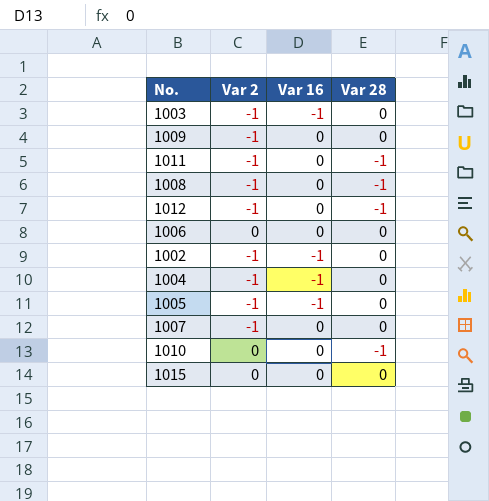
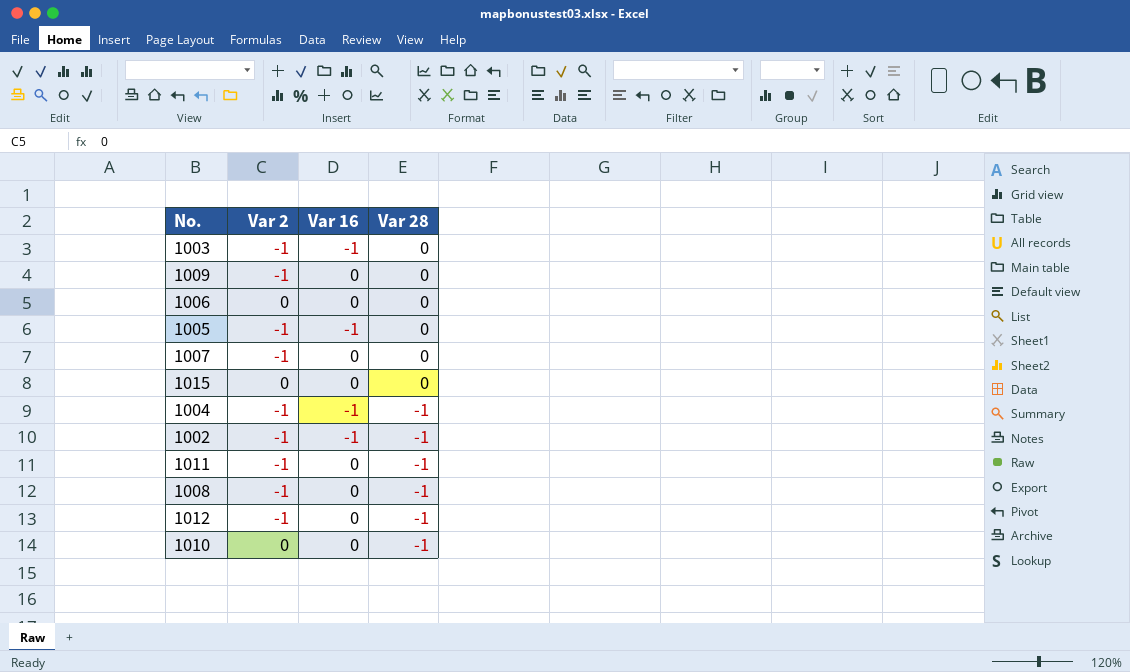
row order: none -> Var 28 descending
1004 | Var 28: 0 -> -1
1002 | Var 28: 0 -> -1

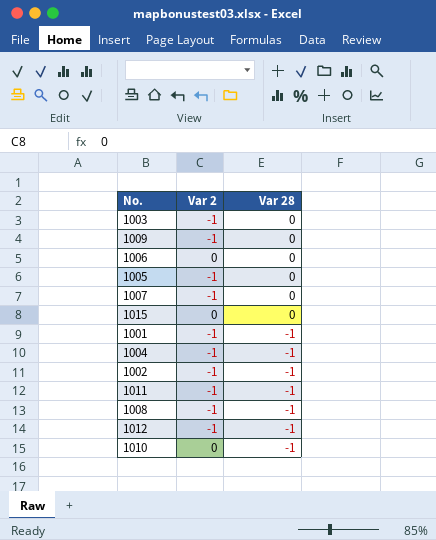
column Var 16 | position: 3 -> none
row 1001: none -> -1 | -1

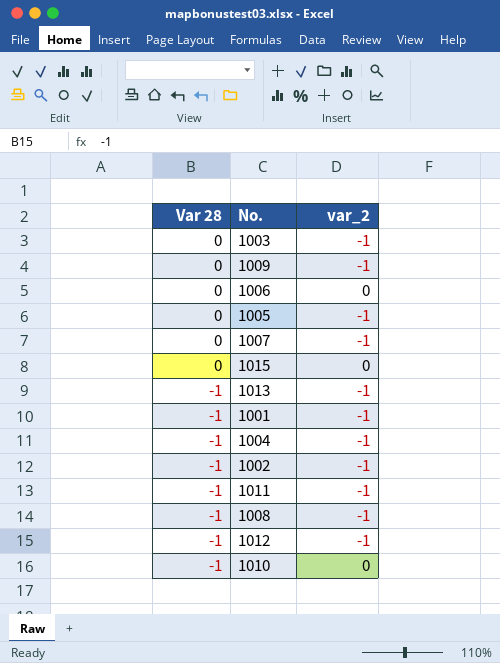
column Var 28 | position: 3 -> 1
column name: Var 2 -> var_2
row 1013: none -> -1 | -1

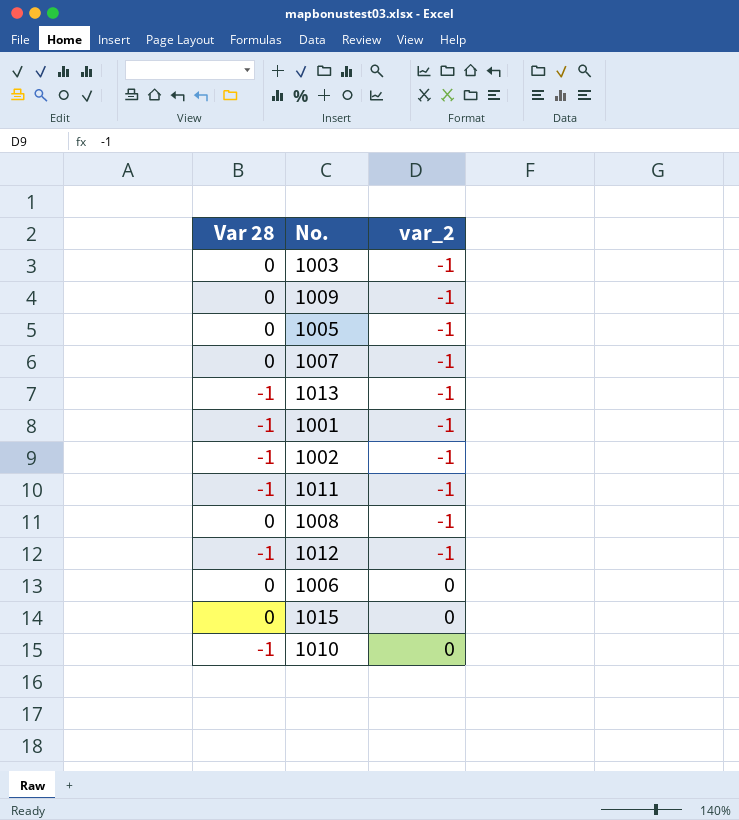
row order: Var 28 descending -> var_2 ascending
row 1004: -1 | -1 -> none
1008 | Var 28: -1 -> 0

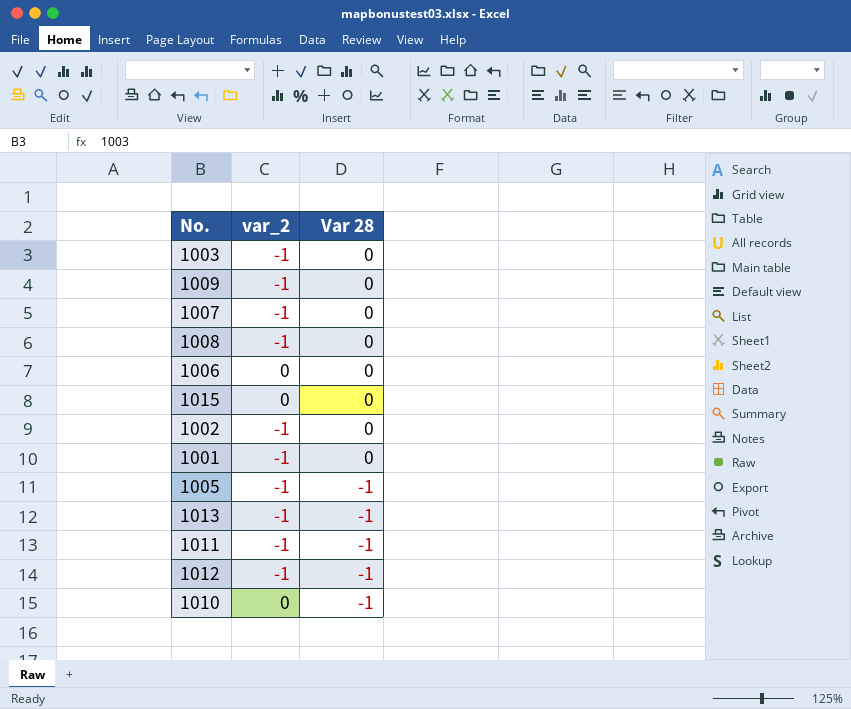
row order: var_2 ascending -> Var 28 descending
column Var 28 | position: 1 -> 3
1002 | Var 28: -1 -> 0
1001 | Var 28: -1 -> 0
1005 | Var 28: 0 -> -1

